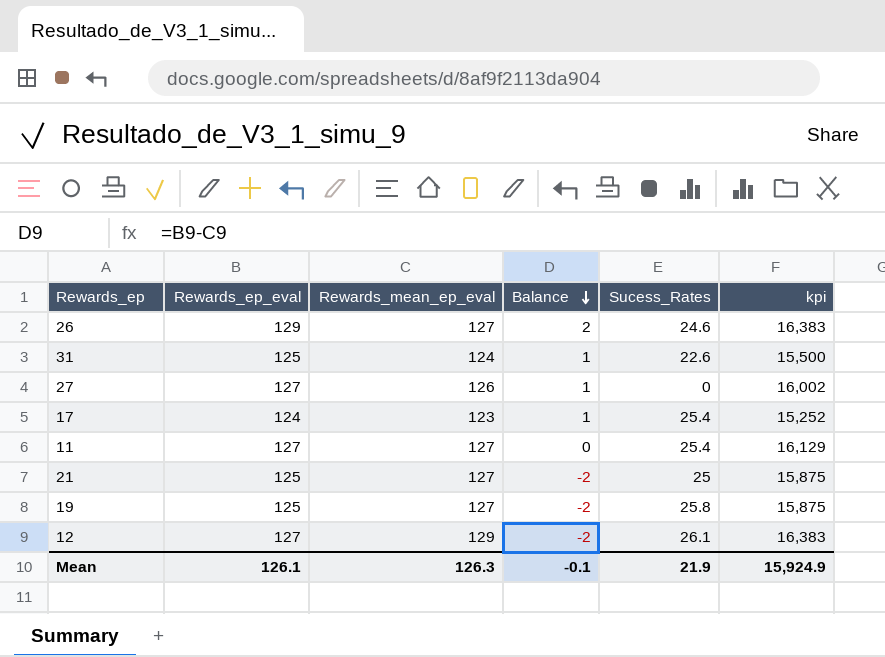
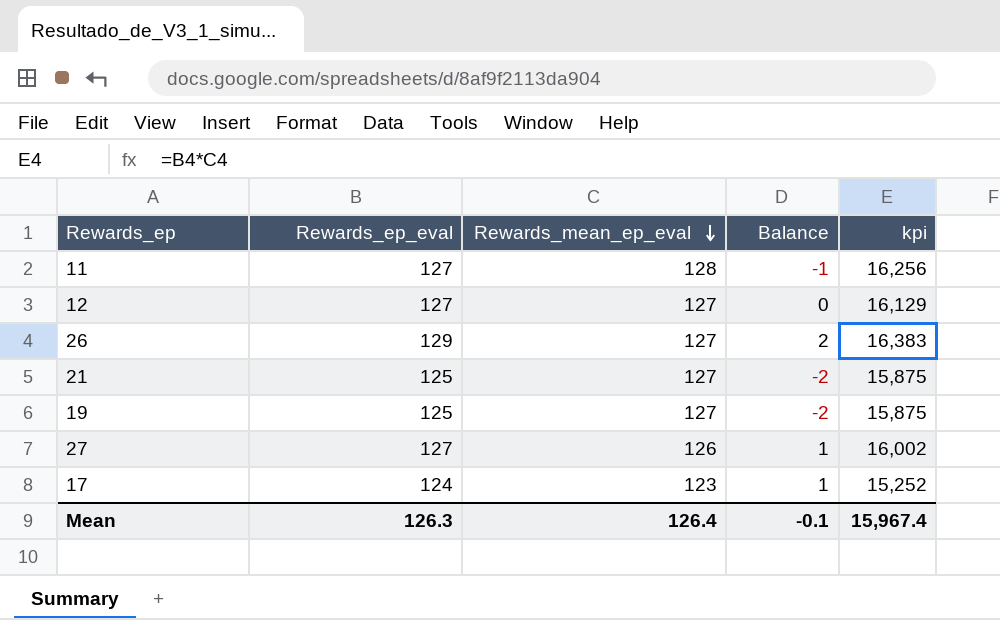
row order: Balance descending -> Rewards_mean_ep_eval descending
column Sucess_Rates | position: 5 -> none
row 31: 125 | 124 | 1 | 22.6 | 15,500 -> none
11 | Rewards_mean_ep_eval: 127 -> 128
11 | Balance: 0 -> -1
11 | kpi: 16,129 -> 16,256
12 | Rewards_mean_ep_eval: 129 -> 127
12 | Balance: -2 -> 0
12 | kpi: 16,383 -> 16,129
Mean | Rewards_ep_eval: 126.1 -> 126.3
Mean | Rewards_mean_ep_eval: 126.3 -> 126.4
Mean | kpi: 15,924.9 -> 15,967.4

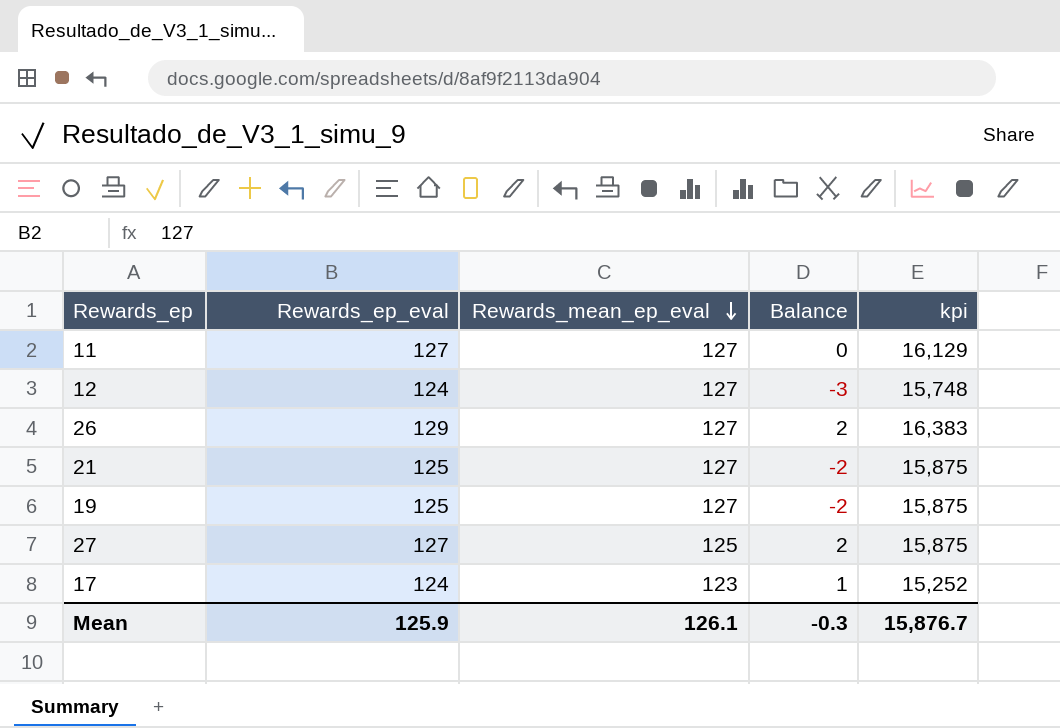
11 | Rewards_mean_ep_eval: 128 -> 127
11 | Balance: -1 -> 0
11 | kpi: 16,256 -> 16,129
12 | Rewards_ep_eval: 127 -> 124
12 | Balance: 0 -> -3
12 | kpi: 16,129 -> 15,748
27 | Rewards_mean_ep_eval: 126 -> 125
27 | Balance: 1 -> 2
27 | kpi: 16,002 -> 15,875
Mean | Rewards_ep_eval: 126.3 -> 125.9
Mean | Rewards_mean_ep_eval: 126.4 -> 126.1
Mean | Balance: -0.1 -> -0.3
Mean | kpi: 15,967.4 -> 15,876.7

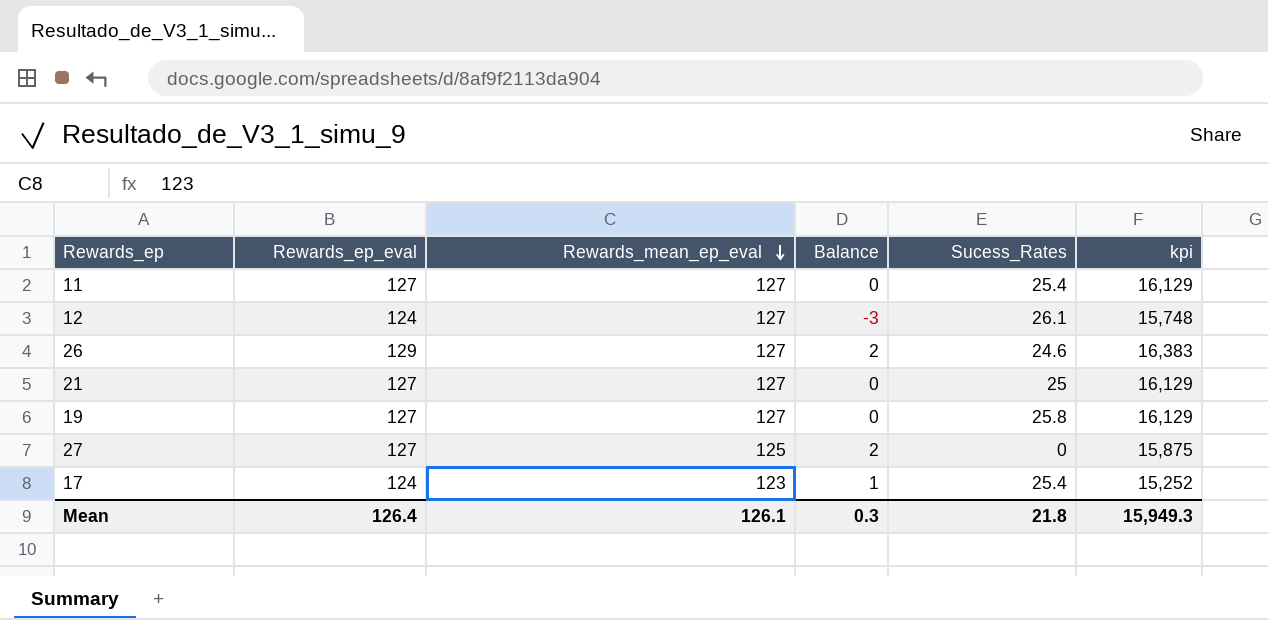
column Sucess_Rates | position: none -> 5
21 | Rewards_ep_eval: 125 -> 127
21 | Balance: -2 -> 0
21 | kpi: 15,875 -> 16,129
19 | Rewards_ep_eval: 125 -> 127
19 | Balance: -2 -> 0
19 | kpi: 15,875 -> 16,129
Mean | Rewards_ep_eval: 125.9 -> 126.4
Mean | Balance: -0.3 -> 0.3
Mean | kpi: 15,876.7 -> 15,949.3

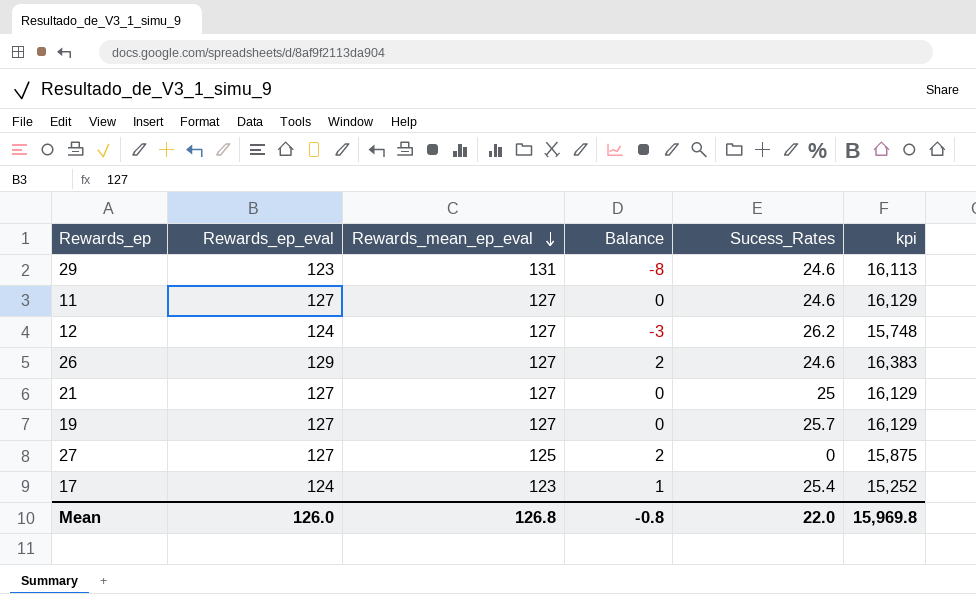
row 29: none -> 123 | 131 | -8 | 24.6 | 16,113
11 | Sucess_Rates: 25.4 -> 24.6
12 | Sucess_Rates: 26.1 -> 26.2
19 | Sucess_Rates: 25.8 -> 25.7
Mean | Rewards_ep_eval: 126.4 -> 126.0
Mean | Rewards_mean_ep_eval: 126.1 -> 126.8
Mean | Balance: 0.3 -> -0.8
Mean | Sucess_Rates: 21.8 -> 22.0
Mean | kpi: 15,949.3 -> 15,969.8

